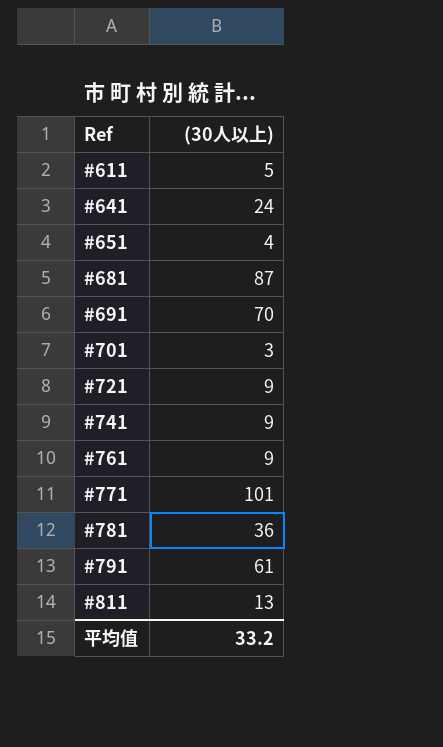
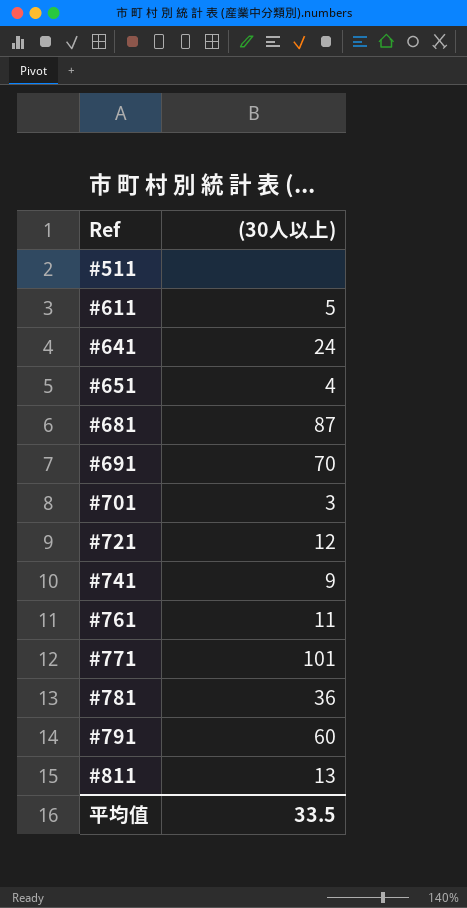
row #511: none -> none
#721 | (30人以上): 9 -> 12
#761 | (30人以上): 9 -> 11
#791 | (30人以上): 61 -> 60
平均值 | (30人以上): 33.2 -> 33.5

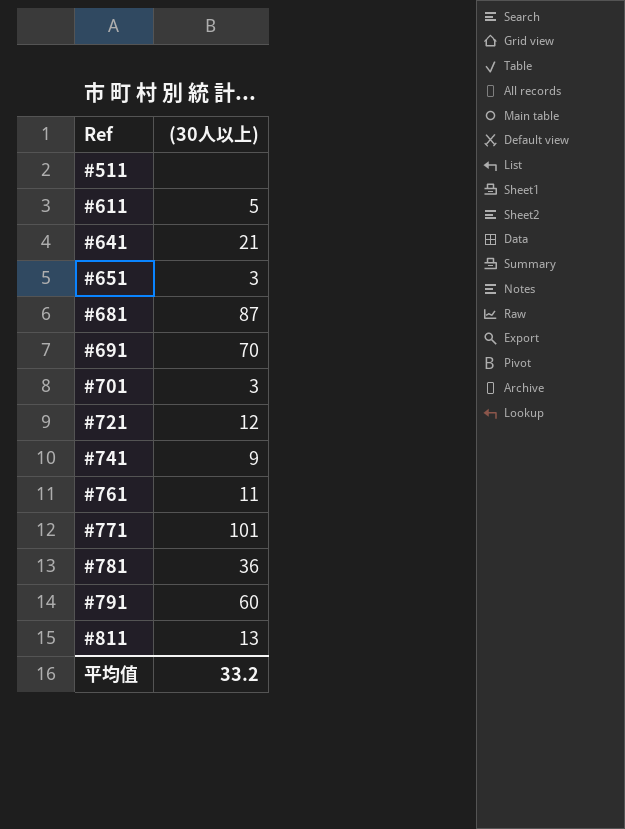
#641 | (30人以上): 24 -> 21
#651 | (30人以上): 4 -> 3
平均值 | (30人以上): 33.5 -> 33.2

